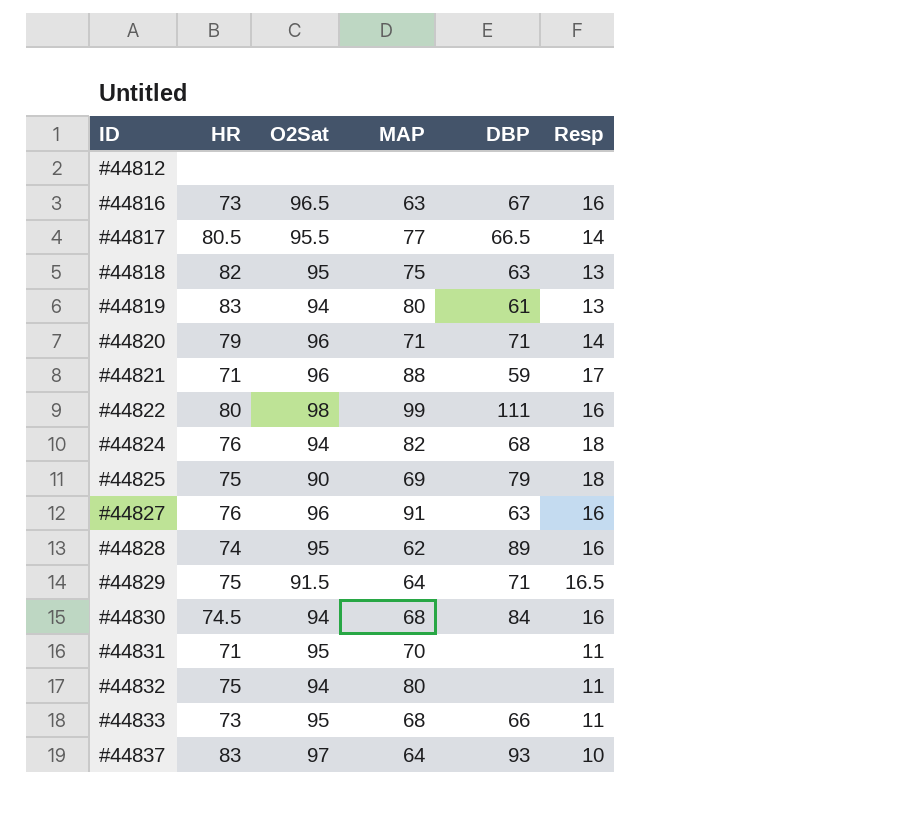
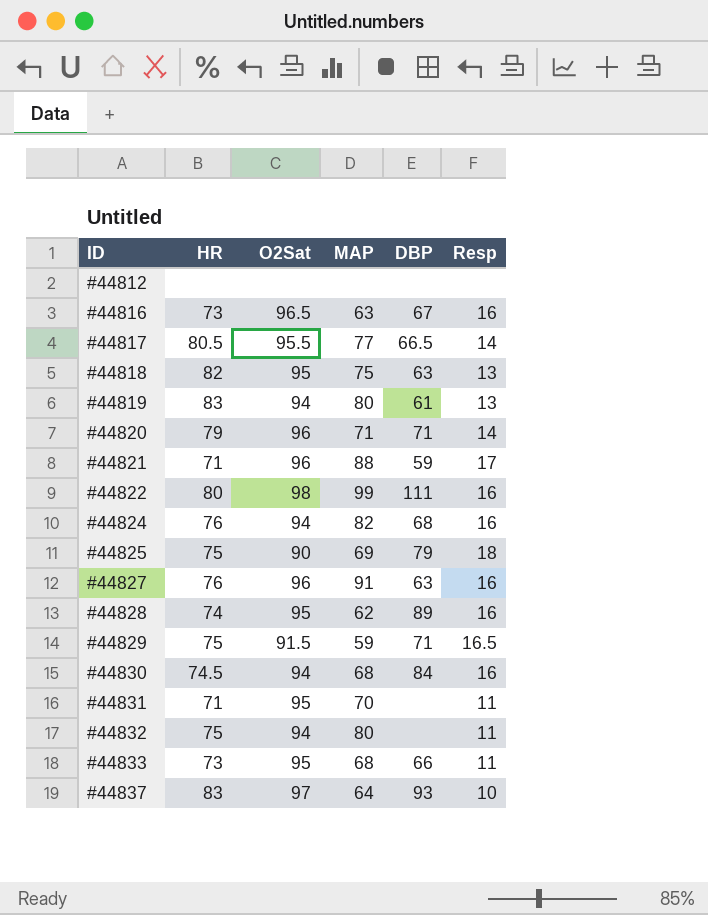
#44824 | Resp: 18 -> 16
#44829 | MAP: 64 -> 59

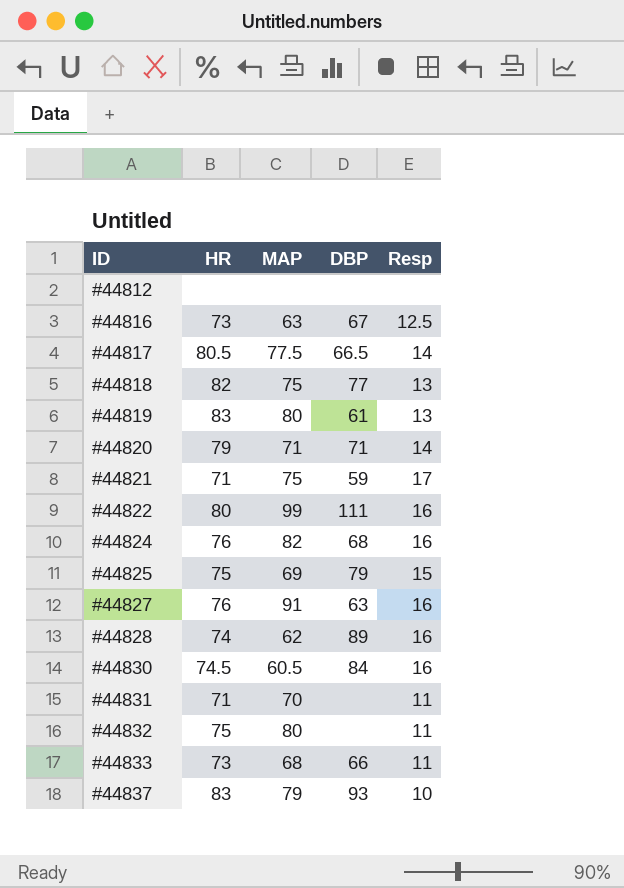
column O2Sat | position: 3 -> none
row #44829: 75 | 91.5 | 59 | 71 | 16.5 -> none
#44816 | Resp: 16 -> 12.5
#44817 | MAP: 77 -> 77.5
#44818 | DBP: 63 -> 77
#44821 | MAP: 88 -> 75
#44825 | Resp: 18 -> 15
#44830 | MAP: 68 -> 60.5
#44837 | MAP: 64 -> 79

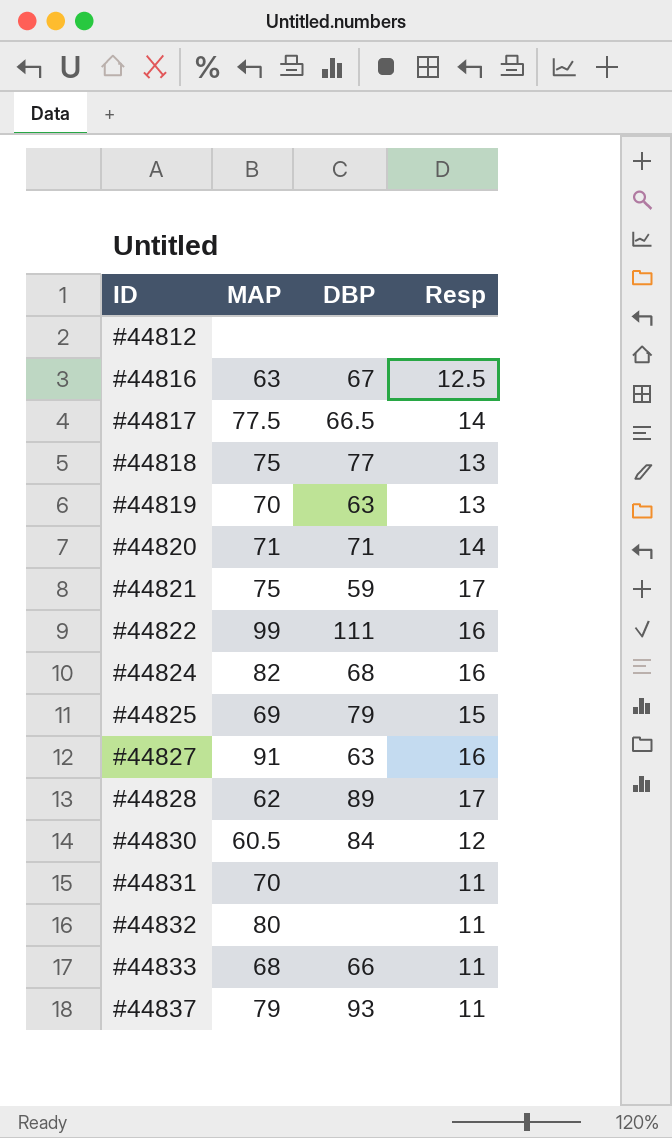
column HR | position: 2 -> none
#44819 | MAP: 80 -> 70
#44819 | DBP: 61 -> 63
#44828 | Resp: 16 -> 17
#44830 | Resp: 16 -> 12
#44837 | Resp: 10 -> 11

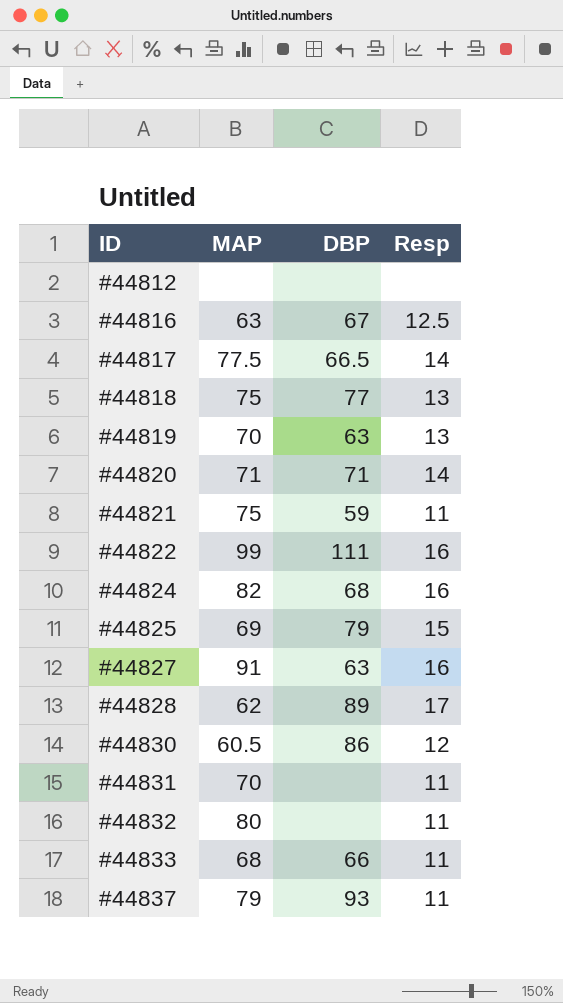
#44821 | Resp: 17 -> 11
#44830 | DBP: 84 -> 86

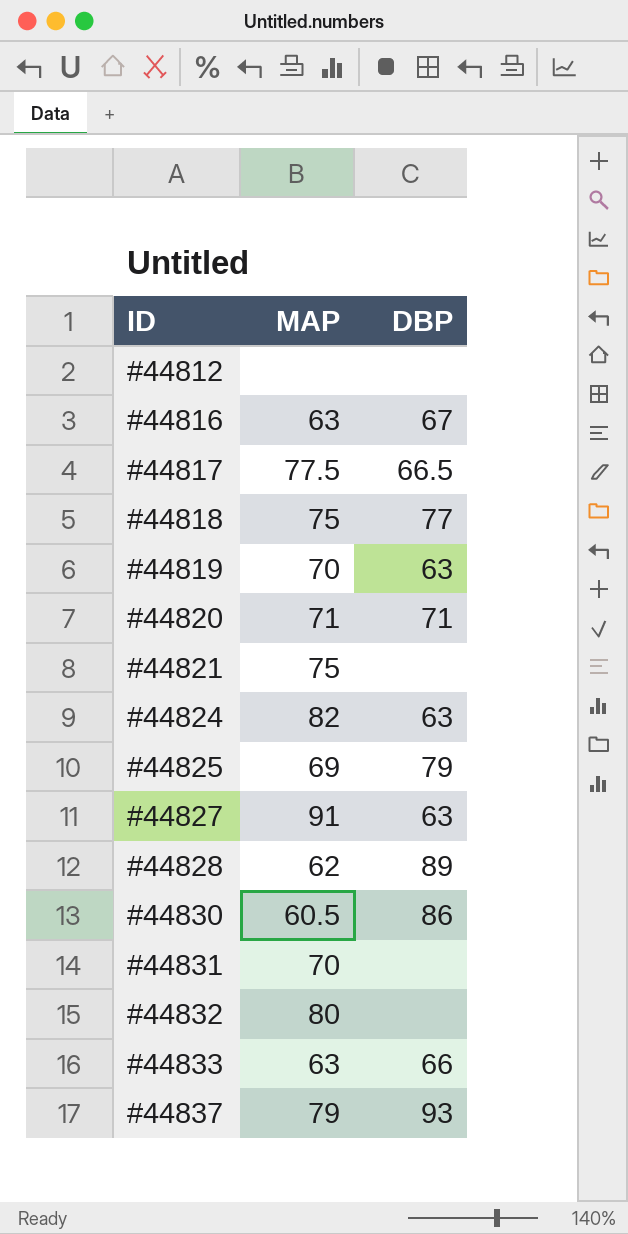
column Resp | position: 4 -> none
row #44822: 99 | 111 | 16 -> none
#44821 | DBP: 59 -> none
#44824 | DBP: 68 -> 63
#44833 | MAP: 68 -> 63

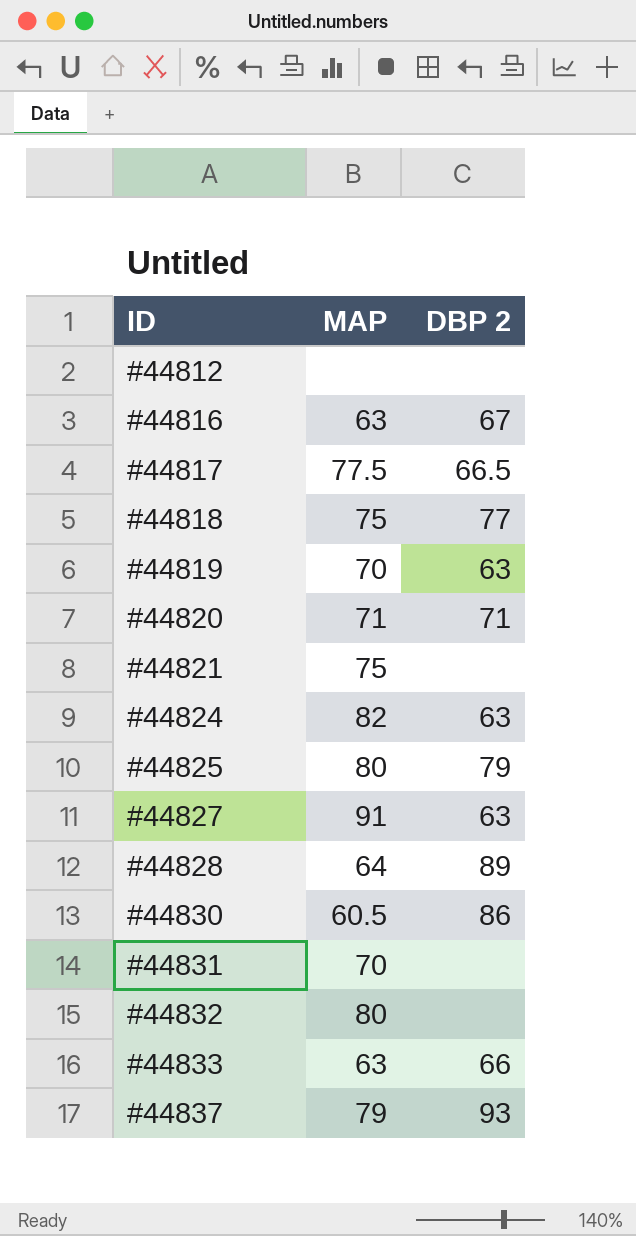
column name: DBP -> DBP 2
#44825 | MAP: 69 -> 80
#44828 | MAP: 62 -> 64

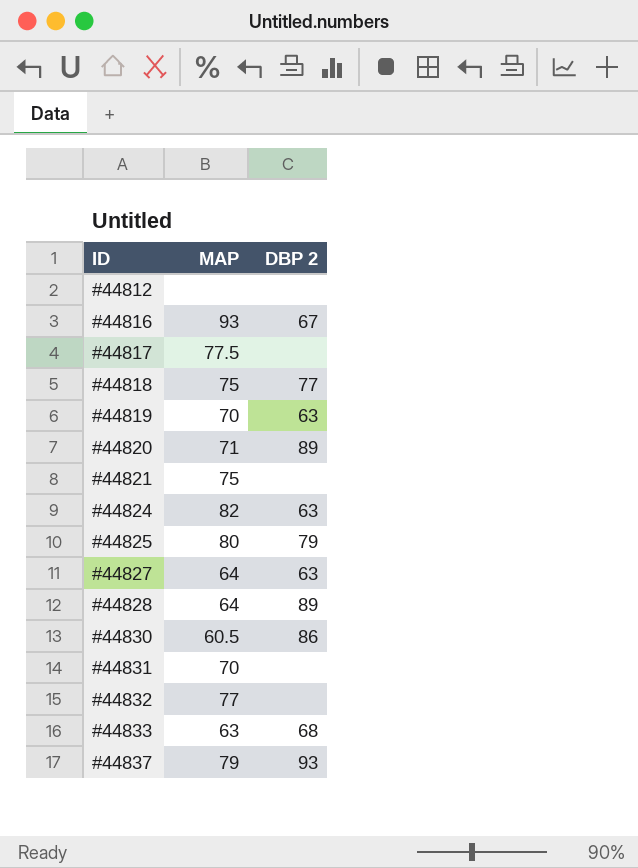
#44816 | MAP: 63 -> 93
#44817 | DBP 2: 66.5 -> none
#44820 | DBP 2: 71 -> 89
#44827 | MAP: 91 -> 64
#44832 | MAP: 80 -> 77
#44833 | DBP 2: 66 -> 68

